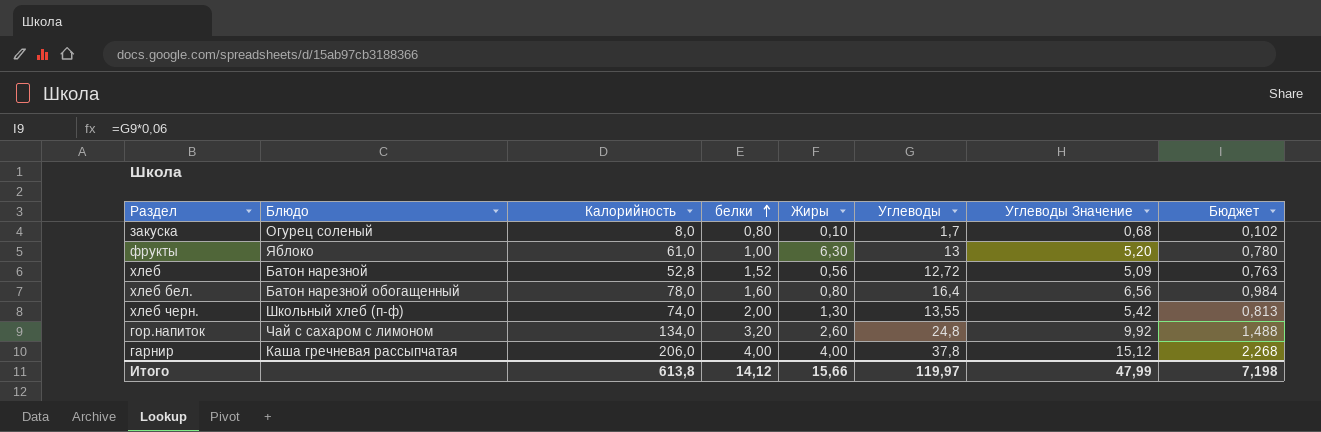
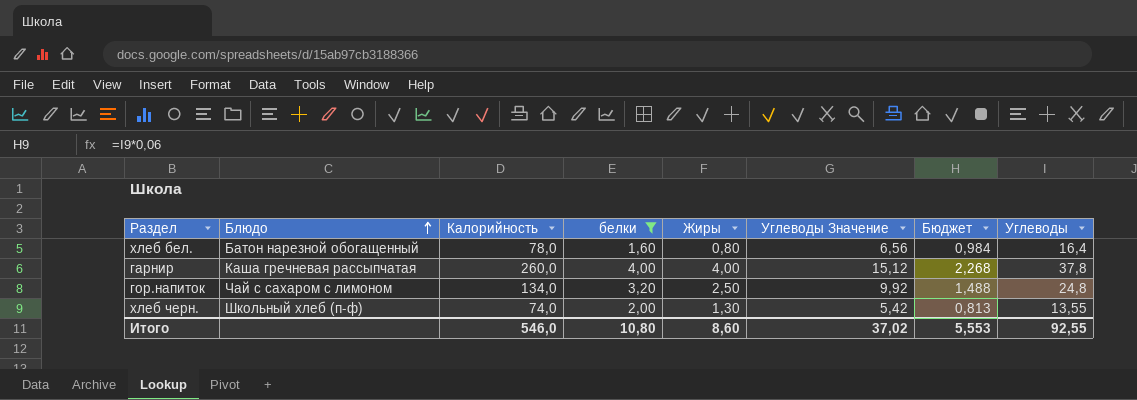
filter: none -> белки >= 1,60
row order: белки ascending -> Блюдо ascending
column Углеводы | position: 6 -> 8
гарнир | Калорийность: 206,0 -> 260,0
гор.напиток | Жиры: 2,60 -> 2,50
Итого | Калорийность: 613,8 -> 546,0
Итого | белки: 14,12 -> 10,80
Итого | Жиры: 15,66 -> 8,60
Итого | Углеводы Значение: 47,99 -> 37,02
Итого | Бюджет: 7,198 -> 5,553
Итого | Углеводы: 119,97 -> 92,55

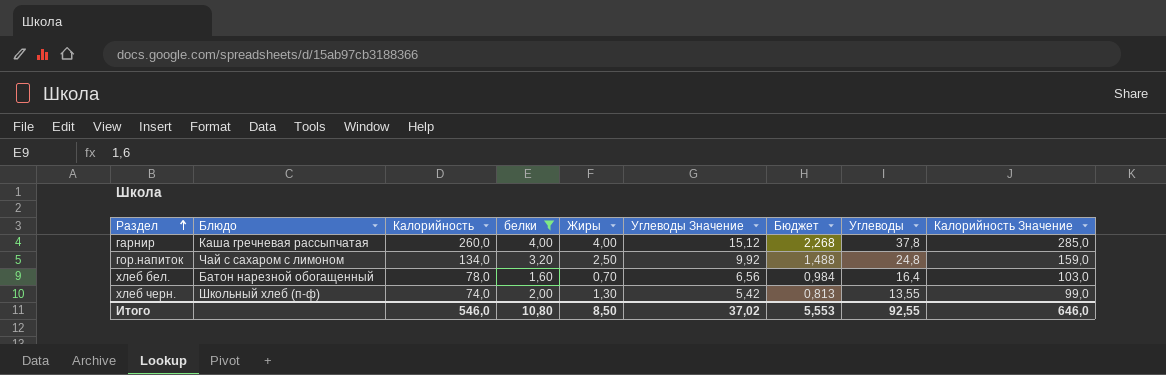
row order: Блюдо ascending -> Раздел ascending
column Калорийность Значение | formula: none -> [Калорийность] + 25
хлеб бел. | Жиры: 0,80 -> 0,70
Итого | Жиры: 8,60 -> 8,50

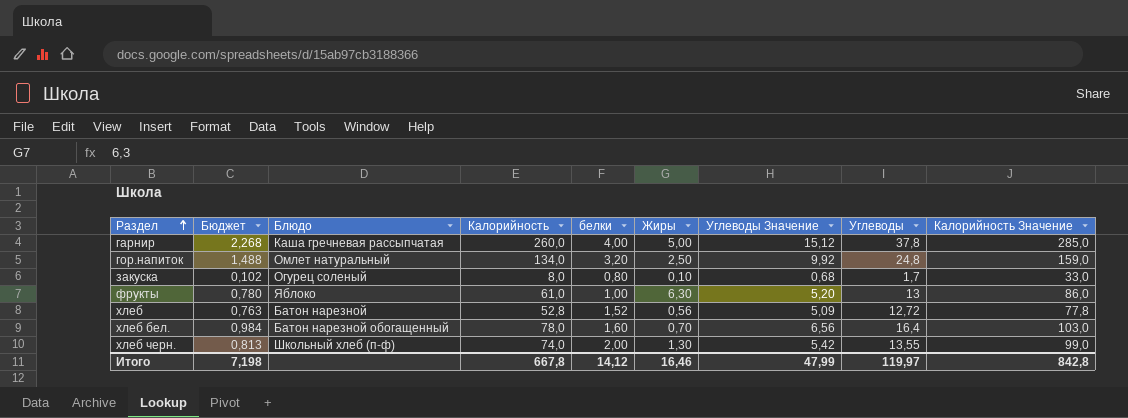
filter: белки >= 1,60 -> none
column Бюджет | position: 7 -> 2
гарнир | Жиры: 4,00 -> 5,00
гор.напиток | Блюдо: Чай с сахаром с лимоном -> Омлет натуральный
Итого | Бюджет: 5,553 -> 7,198
Итого | Калорийность: 546,0 -> 667,8
Итого | белки: 10,80 -> 14,12
Итого | Жиры: 8,50 -> 16,46
Итого | Углеводы Значение: 37,02 -> 47,99
Итого | Углеводы: 92,55 -> 119,97
Итого | Калорийность Значение: 646,0 -> 842,8

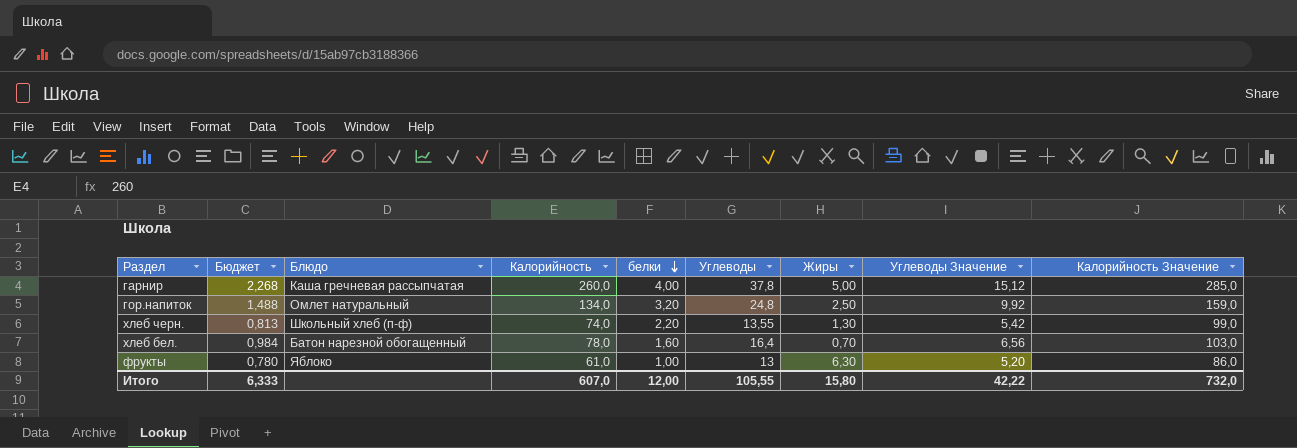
row order: Раздел ascending -> белки descending
column Углеводы | position: 8 -> 6
row закуска: 0,102 | Огурец соленый | 8,0 | 0,80 | 0,10 | 0,68 | 1,7 | 33,0 -> none
row хлеб: 0,763 | Батон нарезной | 52,8 | 1,52 | 0,56 | 5,09 | 12,72 | 77,8 -> none
хлеб черн. | белки: 2,00 -> 2,20
Итого | Бюджет: 7,198 -> 6,333
Итого | Калорийность: 667,8 -> 607,0
Итого | белки: 14,12 -> 12,00
Итого | Углеводы: 119,97 -> 105,55
Итого | Жиры: 16,46 -> 15,80
Итого | Углеводы Значение: 47,99 -> 42,22
Итого | Калорийность Значение: 842,8 -> 732,0

